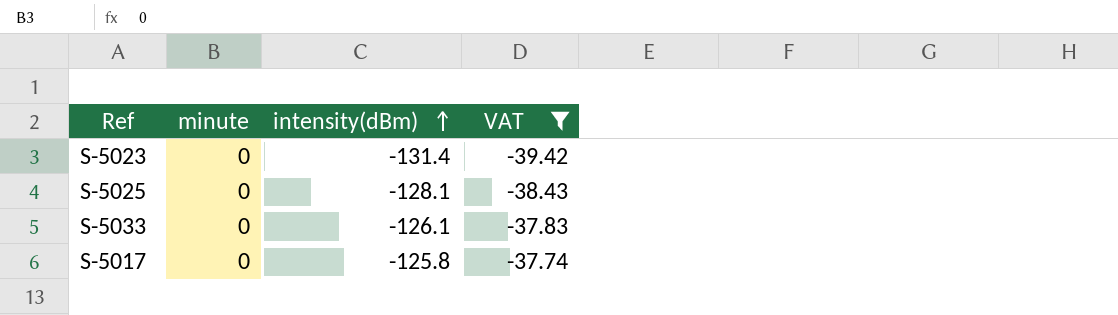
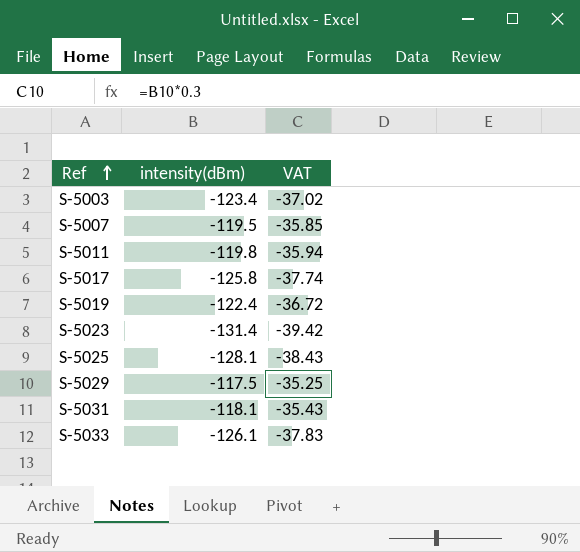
filter: VAT <= -37.74 -> none
row order: intensity(dBm) ascending -> Ref ascending
column minute | position: 2 -> none

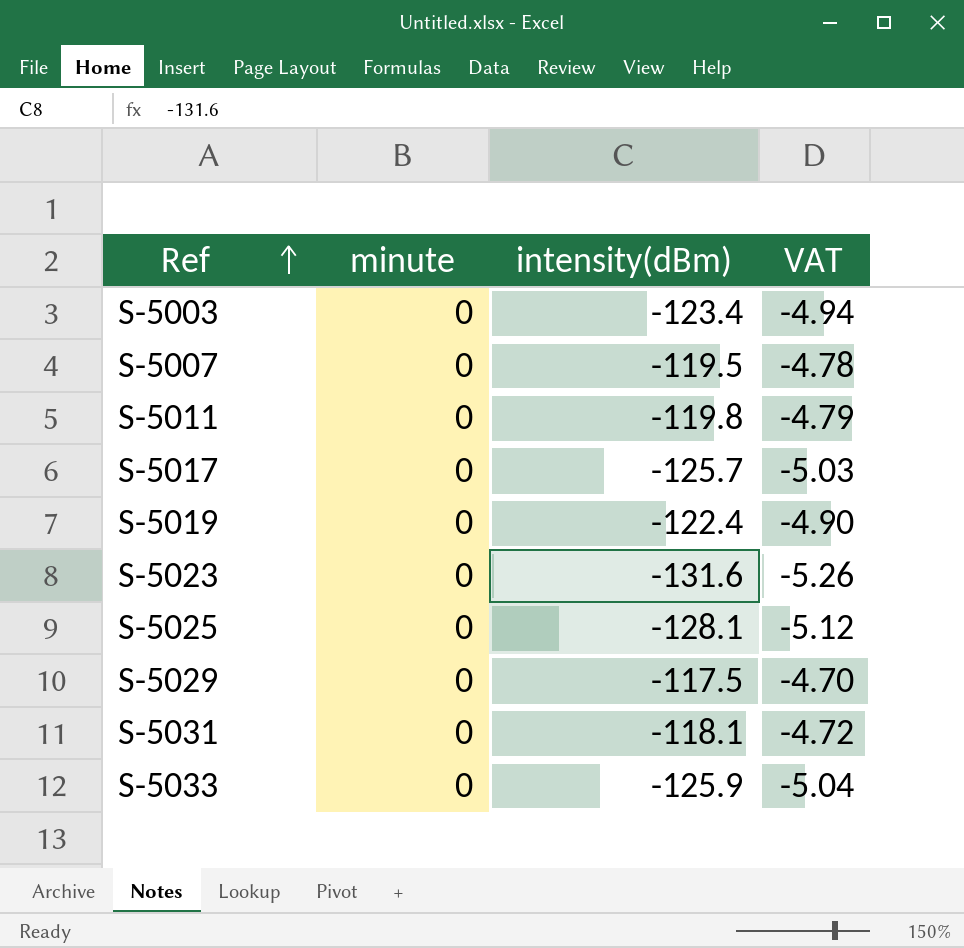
column minute | position: none -> 2
column VAT | formula: [intensity(dBm)] * 0.3 -> [intensity(dBm)] * 0.04
S-5017 | intensity(dBm): -125.8 -> -125.7
S-5023 | intensity(dBm): -131.4 -> -131.6
S-5033 | intensity(dBm): -126.1 -> -125.9

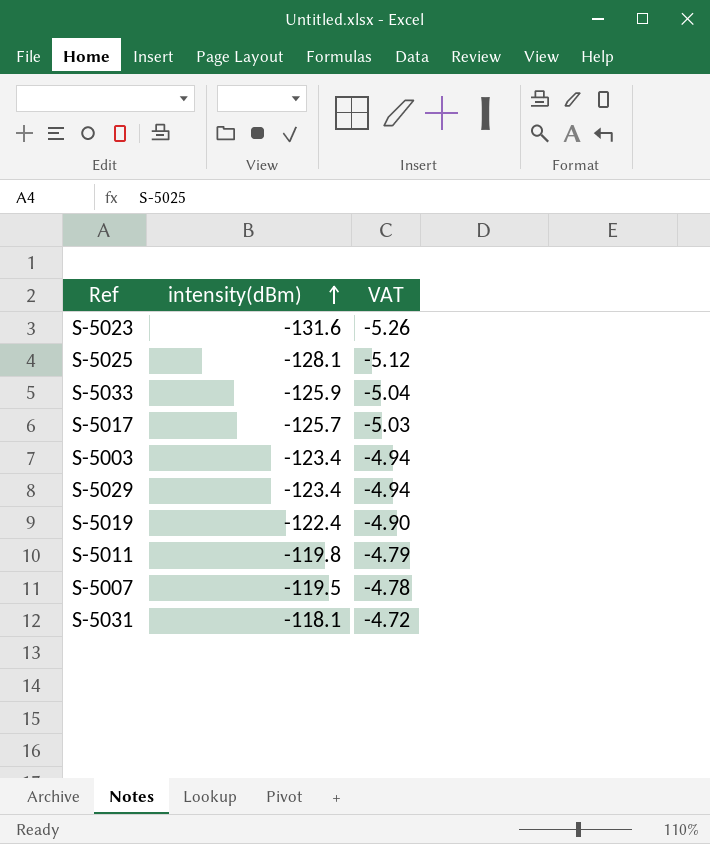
row order: Ref ascending -> intensity(dBm) ascending
column minute | position: 2 -> none
S-5029 | intensity(dBm): -117.5 -> -123.4
S-5029 | VAT: -4.70 -> -4.94

